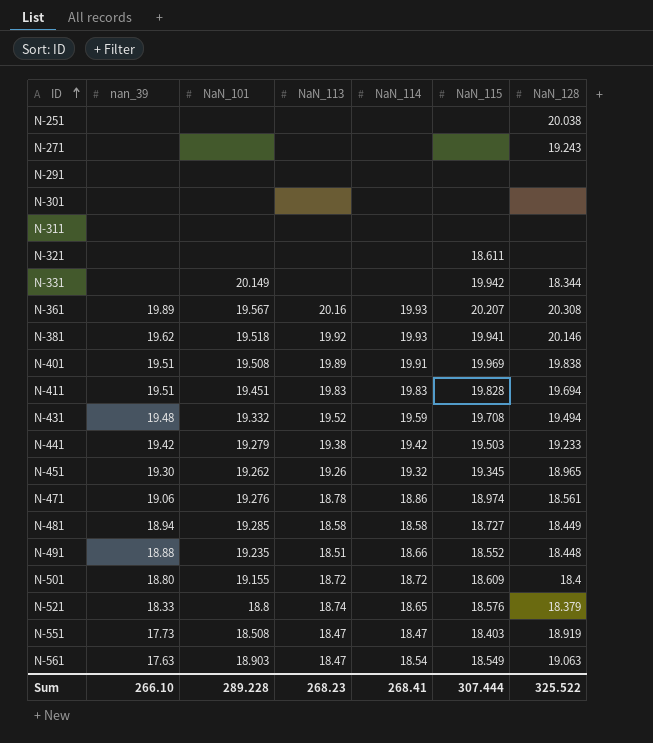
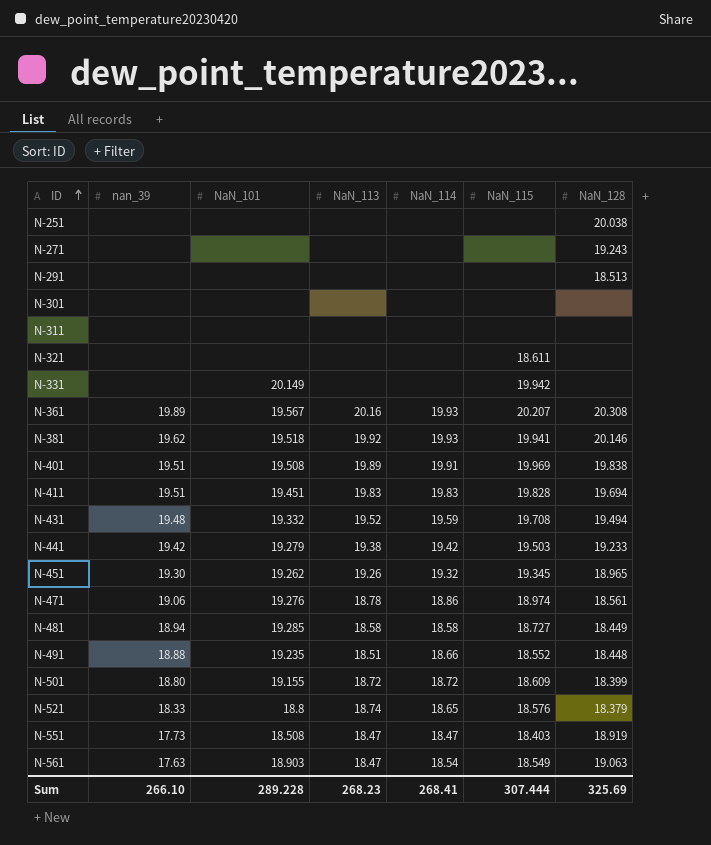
N-291 | NaN_128: none -> 18.513
N-331 | NaN_128: 18.344 -> none
N-501 | NaN_128: 18.4 -> 18.399
Sum | NaN_128: 325.522 -> 325.69

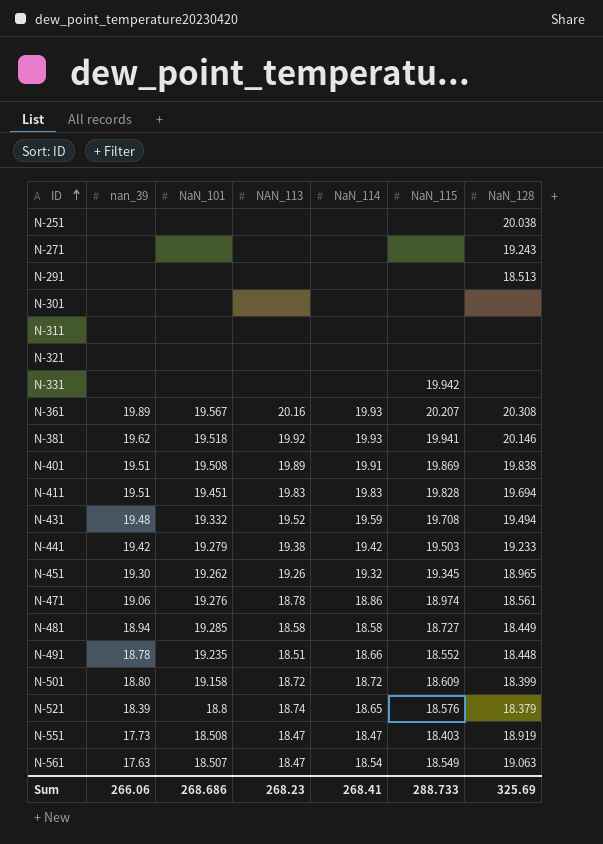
column name: NaN_113 -> NAN_113
N-321 | NaN_115: 18.611 -> none
N-331 | NaN_101: 20.149 -> none
N-401 | NaN_115: 19.969 -> 19.869
N-491 | nan_39: 18.88 -> 18.78
N-501 | NaN_101: 19.155 -> 19.158
N-521 | nan_39: 18.33 -> 18.39
N-561 | NaN_101: 18.903 -> 18.507
Sum | nan_39: 266.10 -> 266.06
Sum | NaN_101: 289.228 -> 268.686
Sum | NaN_115: 307.444 -> 288.733

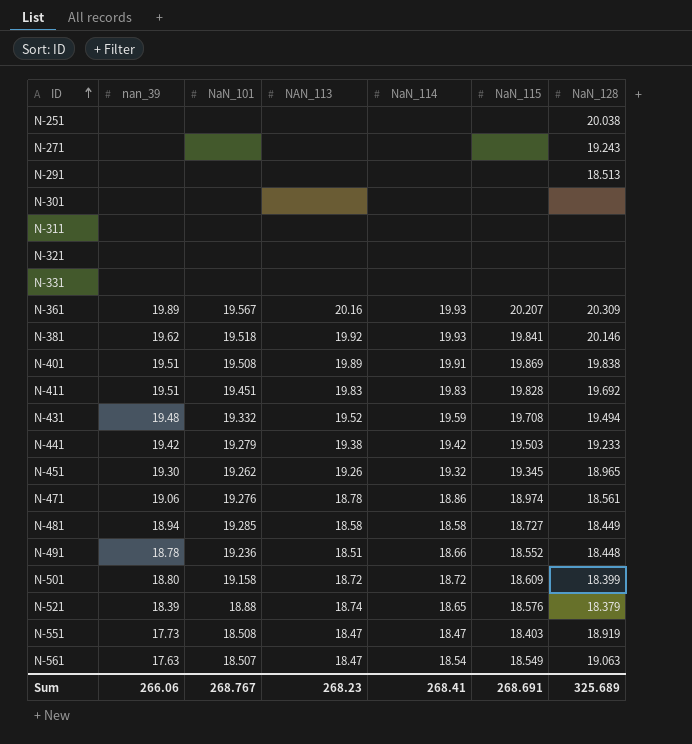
N-331 | NaN_115: 19.942 -> none
N-361 | NaN_128: 20.308 -> 20.309
N-381 | NaN_115: 19.941 -> 19.841
N-411 | NaN_128: 19.694 -> 19.692
N-491 | NaN_101: 19.235 -> 19.236
N-521 | NaN_101: 18.8 -> 18.88
Sum | NaN_101: 268.686 -> 268.767
Sum | NaN_115: 288.733 -> 268.691
Sum | NaN_128: 325.69 -> 325.689

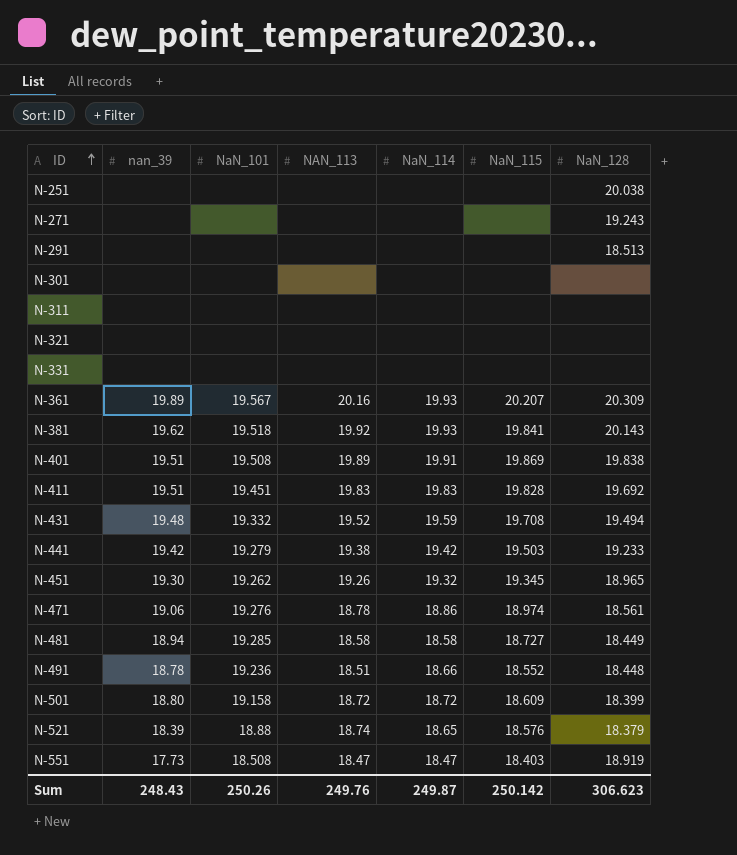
row N-561: 17.63 | 18.507 | 18.47 | 18.54 | 18.549 | 19.063 -> none
N-381 | NaN_128: 20.146 -> 20.143
Sum | nan_39: 266.06 -> 248.43
Sum | NaN_101: 268.767 -> 250.26
Sum | NAN_113: 268.23 -> 249.76
Sum | NaN_114: 268.41 -> 249.87
Sum | NaN_115: 268.691 -> 250.142
Sum | NaN_128: 325.689 -> 306.623

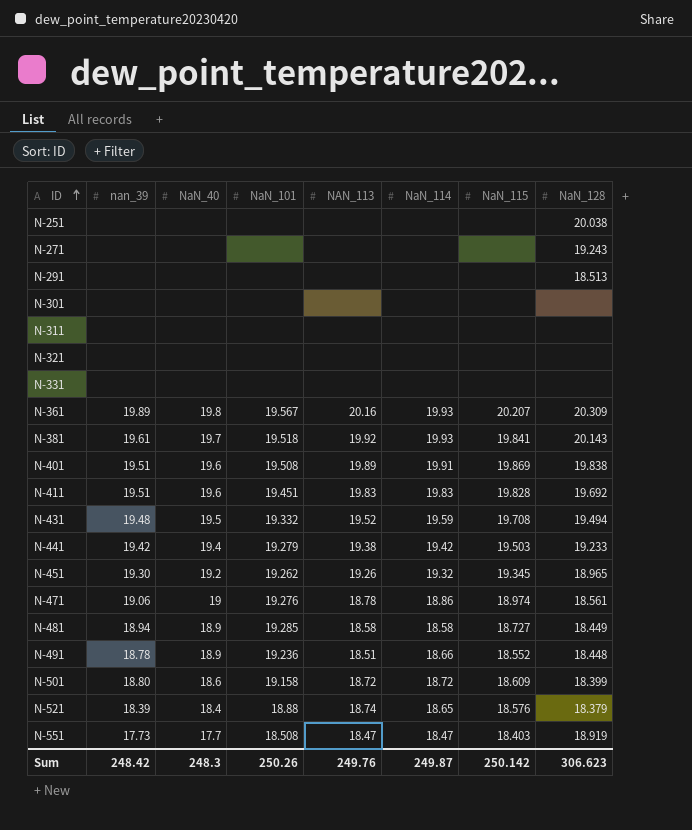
column NaN_40 | position: none -> 3
N-381 | nan_39: 19.62 -> 19.61
Sum | nan_39: 248.43 -> 248.42

